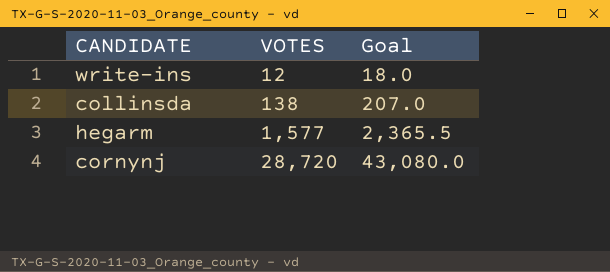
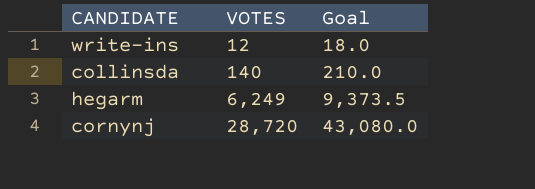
collinsda | VOTES: 138 -> 140
collinsda | Goal: 207.0 -> 210.0
hegarm | VOTES: 1,577 -> 6,249
hegarm | Goal: 2,365.5 -> 9,373.5

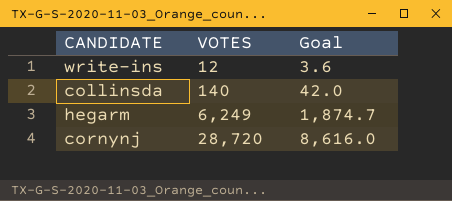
column Goal | formula: [VOTES] * 1.5 -> [VOTES] * 0.3

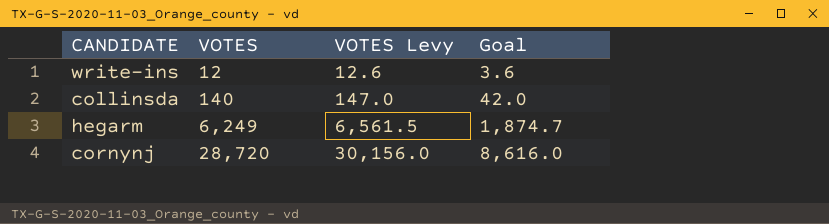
column VOTES Levy | formula: none -> [VOTES] * 1.05

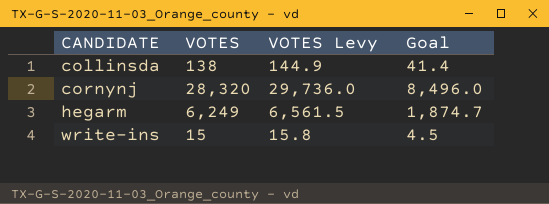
row order: VOTES ascending -> CANDIDATE ascending
collinsda | VOTES: 140 -> 138
collinsda | VOTES Levy: 147.0 -> 144.9
collinsda | Goal: 42.0 -> 41.4
cornynj | VOTES: 28,720 -> 28,320
cornynj | VOTES Levy: 30,156.0 -> 29,736.0
cornynj | Goal: 8,616.0 -> 8,496.0
write-ins | VOTES: 12 -> 15
write-ins | VOTES Levy: 12.6 -> 15.8
write-ins | Goal: 3.6 -> 4.5

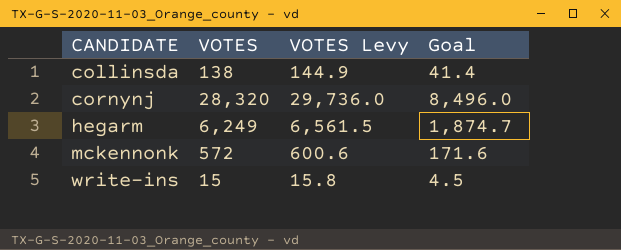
row mckennonk: none -> 572 | 600.6 | 171.6

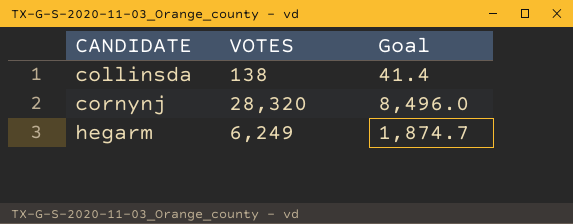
column VOTES Levy | formula: [VOTES] * 1.05 -> none
row mckennonk: 572 | 600.6 | 171.6 -> none
row write-ins: 15 | 15.8 | 4.5 -> none

